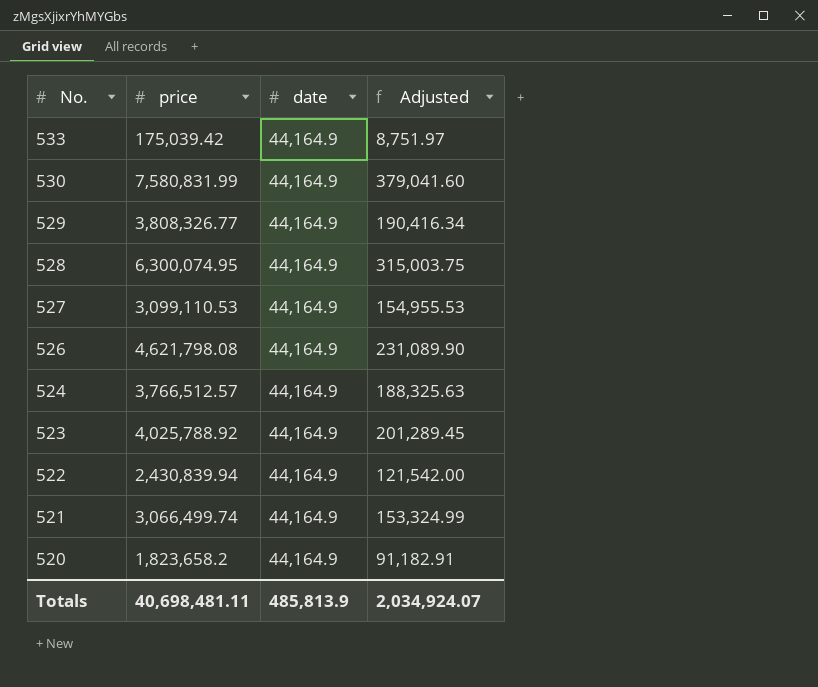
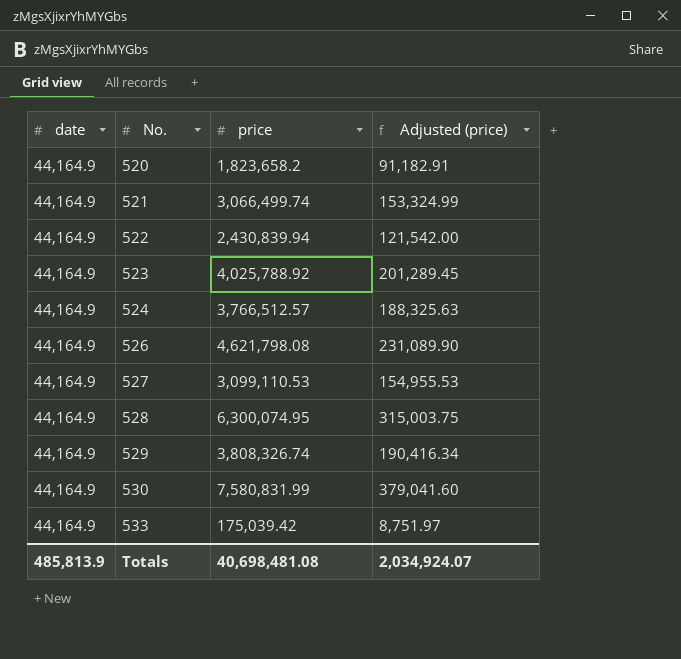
row order: No. descending -> No. ascending
column date | position: 3 -> 1
column name: Adjusted -> Adjusted (price)
529 | price: 3,808,326.77 -> 3,808,326.74
Totals | price: 40,698,481.11 -> 40,698,481.08

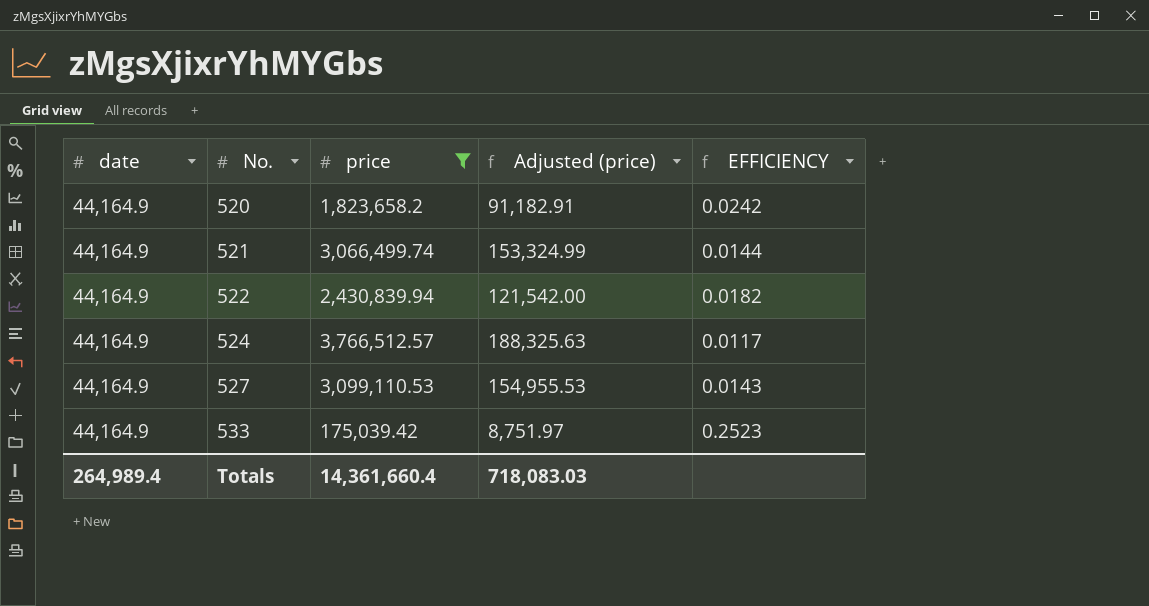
filter: none -> price <= 3,766,512.57
column EFFICIENCY | formula: none -> [date] / [price]
Totals | date: 485,813.9 -> 264,989.4
Totals | price: 40,698,481.08 -> 14,361,660.4
Totals | Adjusted (price): 2,034,924.07 -> 718,083.03

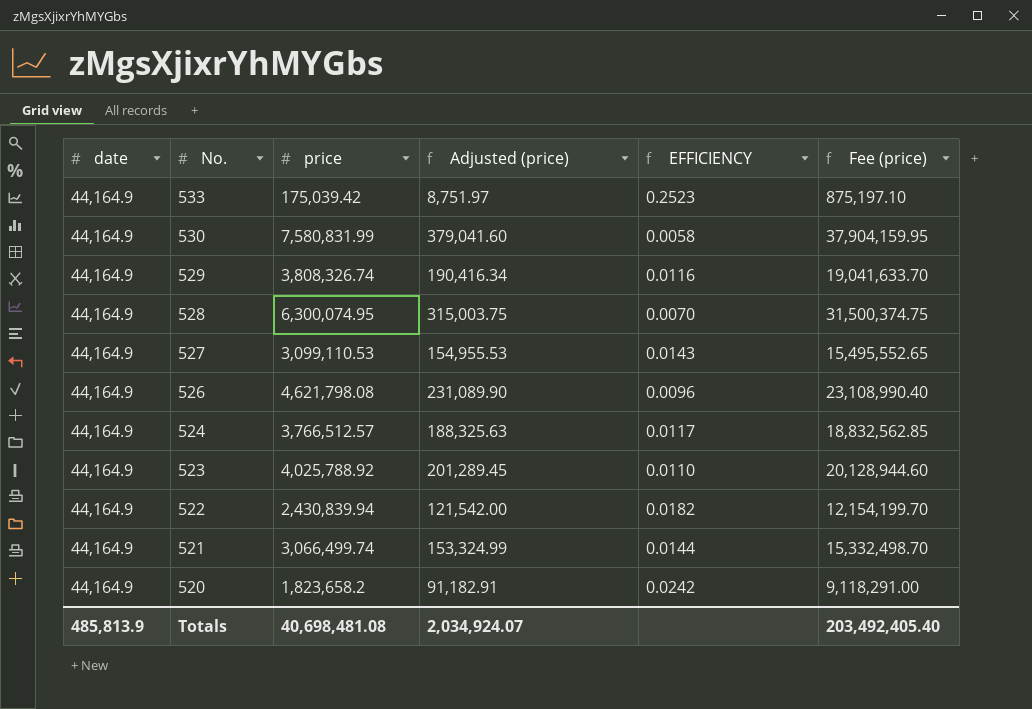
filter: price <= 3,766,512.57 -> none
row order: No. ascending -> No. descending
column Fee (price) | formula: none -> [price] * 5
Totals | date: 264,989.4 -> 485,813.9
Totals | price: 14,361,660.4 -> 40,698,481.08
Totals | Adjusted (price): 718,083.03 -> 2,034,924.07

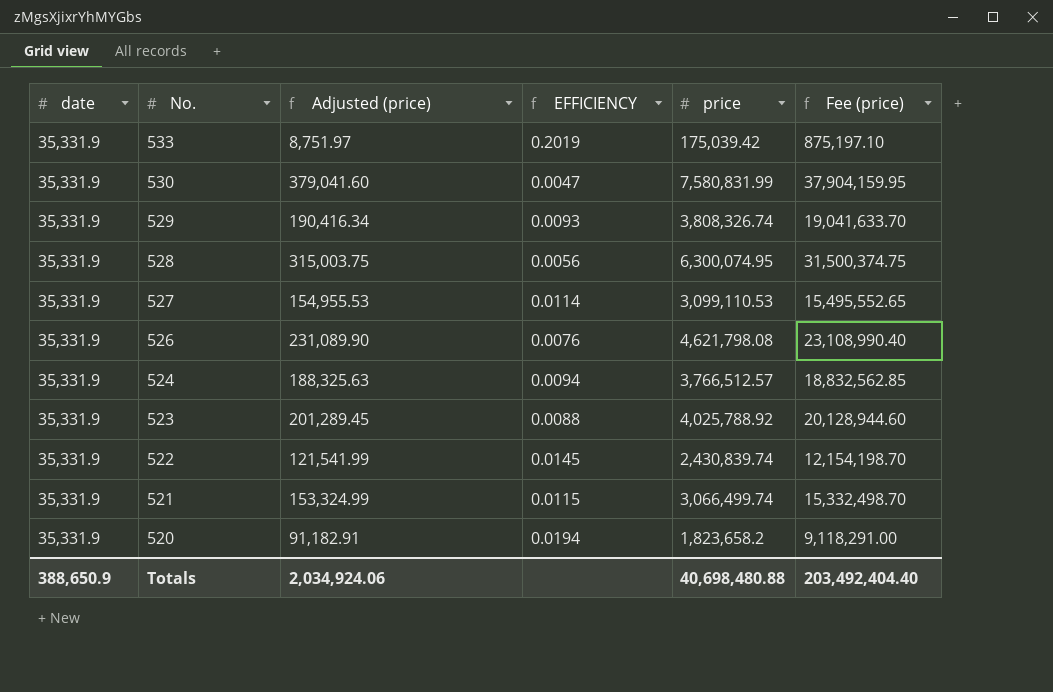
column price | position: 3 -> 5
533 | date: 44,164.9 -> 35,331.9
533 | EFFICIENCY: 0.2523 -> 0.2019
530 | date: 44,164.9 -> 35,331.9
530 | EFFICIENCY: 0.0058 -> 0.0047
529 | date: 44,164.9 -> 35,331.9
529 | EFFICIENCY: 0.0116 -> 0.0093
528 | date: 44,164.9 -> 35,331.9
528 | EFFICIENCY: 0.0070 -> 0.0056
527 | date: 44,164.9 -> 35,331.9
527 | EFFICIENCY: 0.0143 -> 0.0114
526 | date: 44,164.9 -> 35,331.9
526 | EFFICIENCY: 0.0096 -> 0.0076
524 | date: 44,164.9 -> 35,331.9
524 | EFFICIENCY: 0.0117 -> 0.0094
523 | date: 44,164.9 -> 35,331.9
523 | EFFICIENCY: 0.0110 -> 0.0088
522 | date: 44,164.9 -> 35,331.9
522 | Adjusted (price): 121,542.00 -> 121,541.99
522 | EFFICIENCY: 0.0182 -> 0.0145
522 | price: 2,430,839.94 -> 2,430,839.74
522 | Fee (price): 12,154,199.70 -> 12,154,198.70
521 | date: 44,164.9 -> 35,331.9
521 | EFFICIENCY: 0.0144 -> 0.0115
520 | date: 44,164.9 -> 35,331.9
520 | EFFICIENCY: 0.0242 -> 0.0194
Totals | date: 485,813.9 -> 388,650.9
Totals | Adjusted (price): 2,034,924.07 -> 2,034,924.06
Totals | price: 40,698,481.08 -> 40,698,480.88
Totals | Fee (price): 203,492,405.40 -> 203,492,404.40

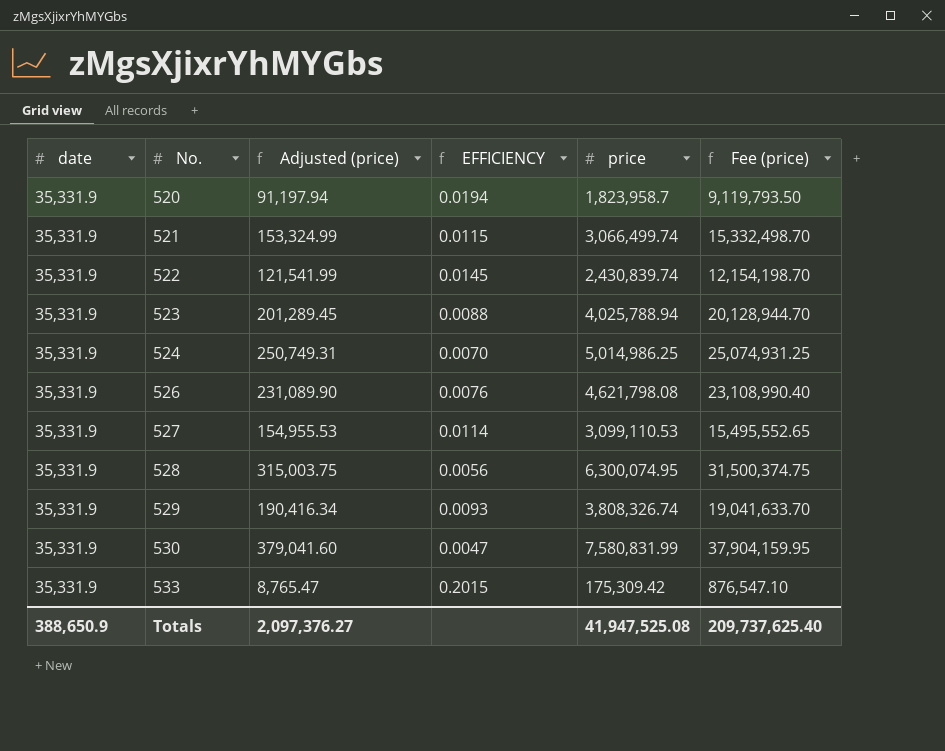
row order: No. descending -> No. ascending
520 | Adjusted (price): 91,182.91 -> 91,197.94
520 | price: 1,823,658.2 -> 1,823,958.7
520 | Fee (price): 9,118,291.00 -> 9,119,793.50
523 | price: 4,025,788.92 -> 4,025,788.94
523 | Fee (price): 20,128,944.60 -> 20,128,944.70
524 | Adjusted (price): 188,325.63 -> 250,749.31
524 | EFFICIENCY: 0.0094 -> 0.0070
524 | price: 3,766,512.57 -> 5,014,986.25
524 | Fee (price): 18,832,562.85 -> 25,074,931.25
533 | Adjusted (price): 8,751.97 -> 8,765.47
533 | EFFICIENCY: 0.2019 -> 0.2015
533 | price: 175,039.42 -> 175,309.42
533 | Fee (price): 875,197.10 -> 876,547.10
Totals | Adjusted (price): 2,034,924.06 -> 2,097,376.27
Totals | price: 40,698,480.88 -> 41,947,525.08
Totals | Fee (price): 203,492,404.40 -> 209,737,625.40

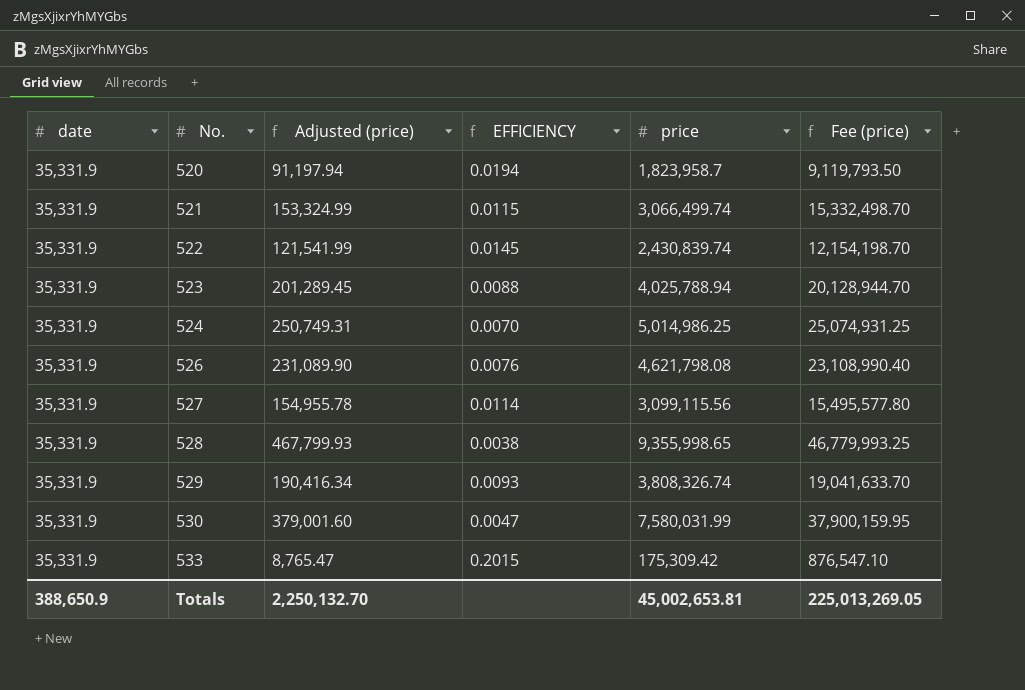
527 | Adjusted (price): 154,955.53 -> 154,955.78
527 | price: 3,099,110.53 -> 3,099,115.56
527 | Fee (price): 15,495,552.65 -> 15,495,577.80
528 | Adjusted (price): 315,003.75 -> 467,799.93
528 | EFFICIENCY: 0.0056 -> 0.0038
528 | price: 6,300,074.95 -> 9,355,998.65
528 | Fee (price): 31,500,374.75 -> 46,779,993.25
530 | Adjusted (price): 379,041.60 -> 379,001.60
530 | price: 7,580,831.99 -> 7,580,031.99
530 | Fee (price): 37,904,159.95 -> 37,900,159.95
Totals | Adjusted (price): 2,097,376.27 -> 2,250,132.70
Totals | price: 41,947,525.08 -> 45,002,653.81
Totals | Fee (price): 209,737,625.40 -> 225,013,269.05

